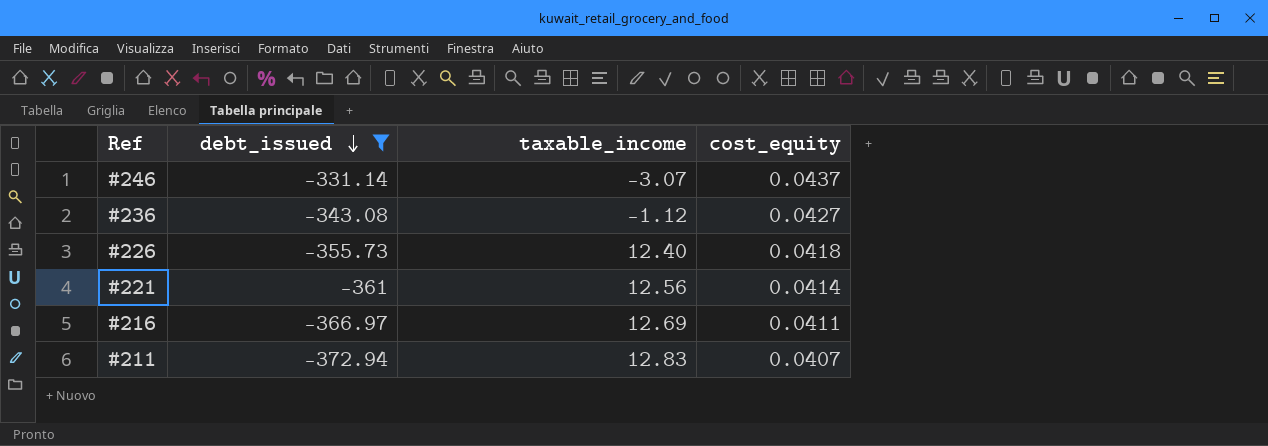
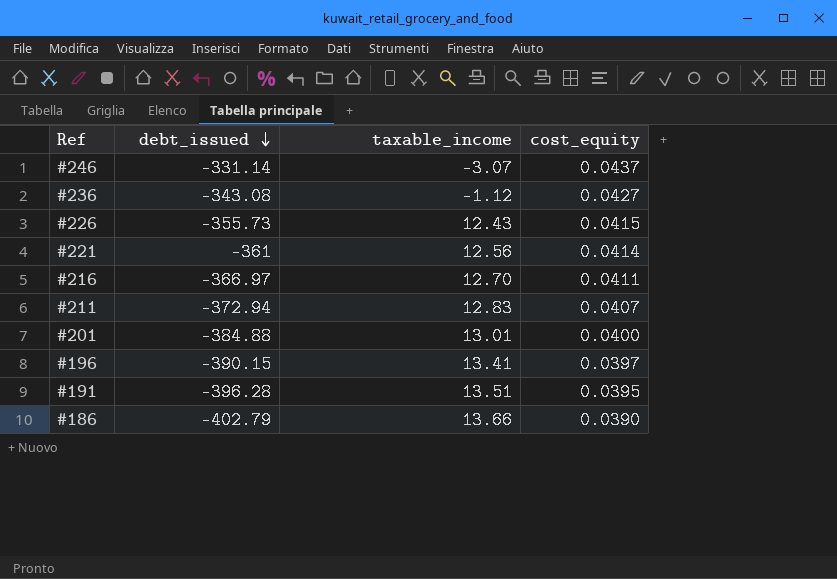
filter: debt_issued >= -372.94 -> none
#226 | taxable_income: 12.40 -> 12.43
#226 | cost_equity: 0.0418 -> 0.0415
#216 | taxable_income: 12.69 -> 12.70

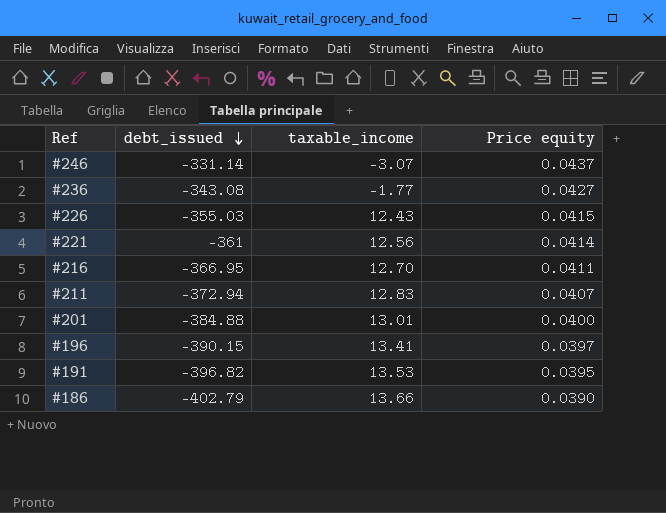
column name: cost_equity -> Price equity
#236 | taxable_income: -1.12 -> -1.77
#226 | debt_issued: -355.73 -> -355.03
#216 | debt_issued: -366.97 -> -366.95
#191 | debt_issued: -396.28 -> -396.82
#191 | taxable_income: 13.51 -> 13.53

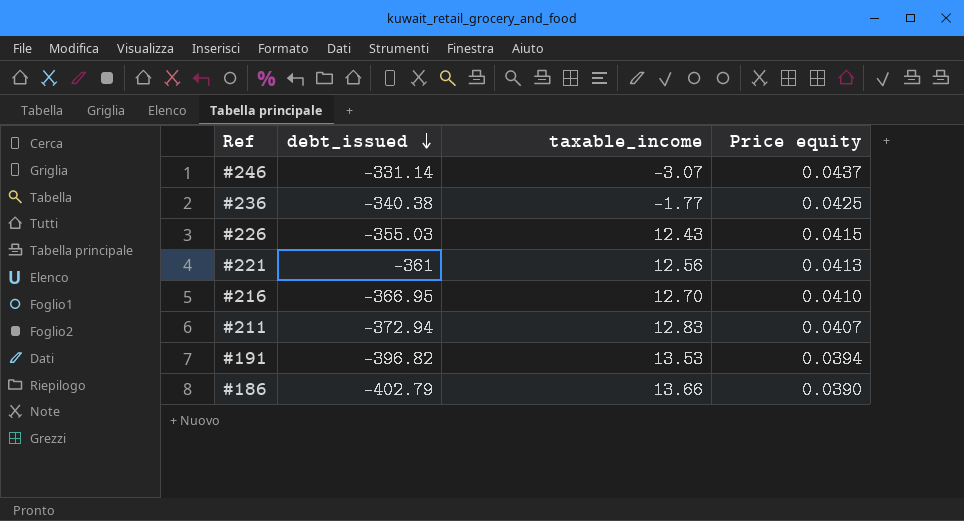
row #201: -384.88 | 13.01 | 0.0400 -> none
row #196: -390.15 | 13.41 | 0.0397 -> none
#236 | debt_issued: -343.08 -> -340.38
#236 | Price equity: 0.0427 -> 0.0425
#221 | Price equity: 0.0414 -> 0.0413
#216 | Price equity: 0.0411 -> 0.0410
#191 | Price equity: 0.0395 -> 0.0394

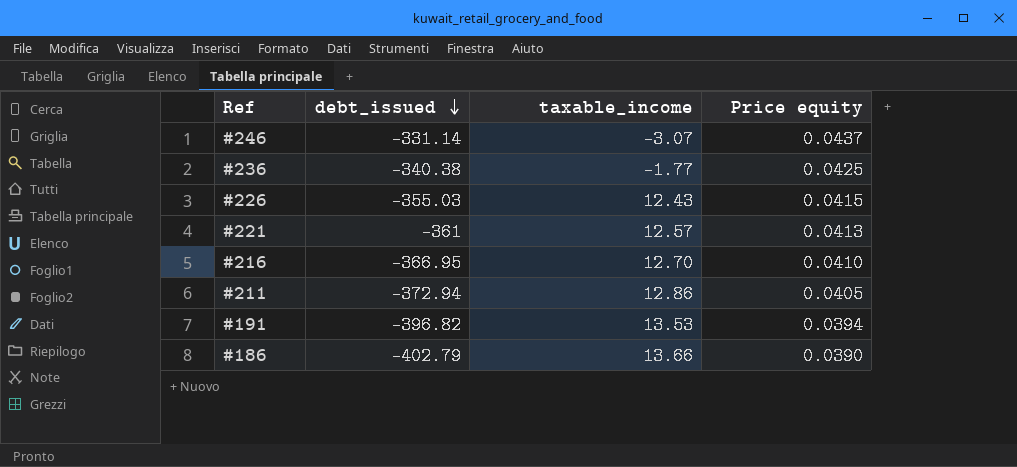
#221 | taxable_income: 12.56 -> 12.57
#211 | taxable_income: 12.83 -> 12.86
#211 | Price equity: 0.0407 -> 0.0405

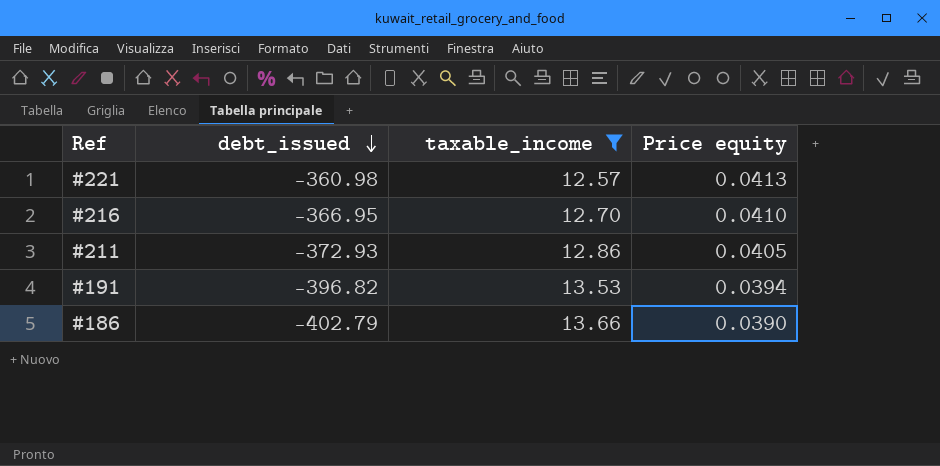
filter: none -> taxable_income >= 12.57
#221 | debt_issued: -361 -> -360.98
#211 | debt_issued: -372.94 -> -372.93

